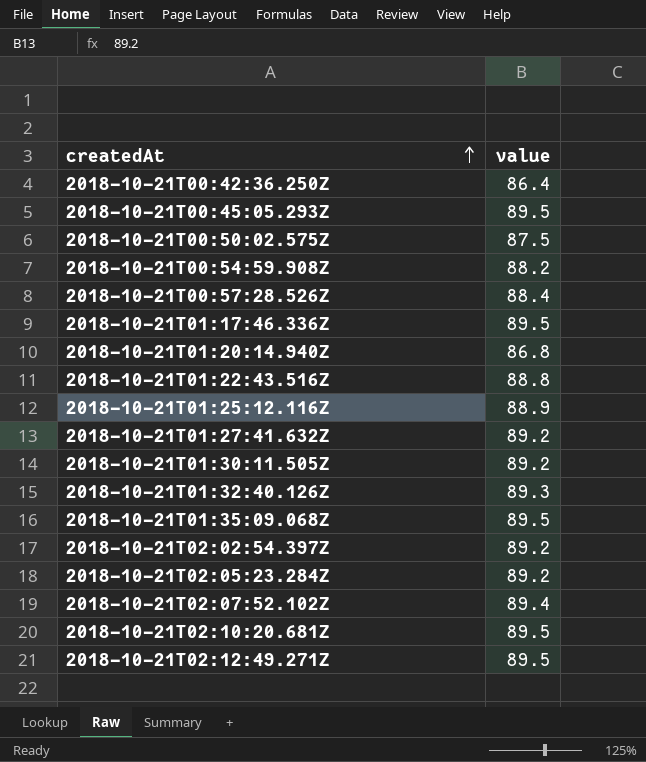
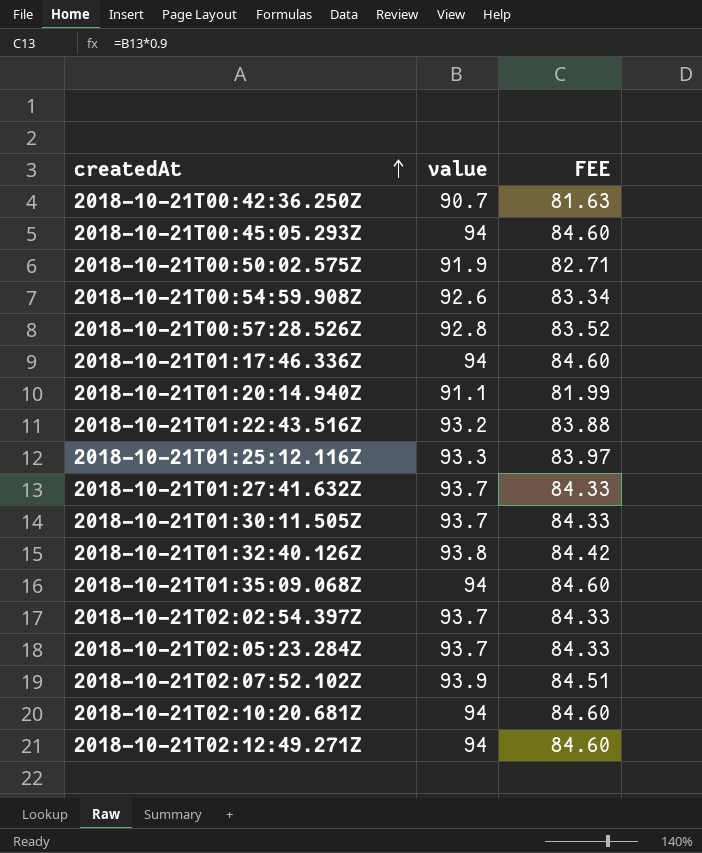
column FEE | formula: none -> [value] * 0.9
2018-10-21T00:42:36.250Z | value: 86.4 -> 90.7
2018-10-21T00:45:05.293Z | value: 89.5 -> 94
2018-10-21T00:50:02.575Z | value: 87.5 -> 91.9
2018-10-21T00:54:59.908Z | value: 88.2 -> 92.6
2018-10-21T00:57:28.526Z | value: 88.4 -> 92.8
2018-10-21T01:17:46.336Z | value: 89.5 -> 94
2018-10-21T01:20:14.940Z | value: 86.8 -> 91.1
2018-10-21T01:22:43.516Z | value: 88.8 -> 93.2
2018-10-21T01:25:12.116Z | value: 88.9 -> 93.3
2018-10-21T01:27:41.632Z | value: 89.2 -> 93.7
2018-10-21T01:30:11.505Z | value: 89.2 -> 93.7
2018-10-21T01:32:40.126Z | value: 89.3 -> 93.8
2018-10-21T01:35:09.068Z | value: 89.5 -> 94
2018-10-21T02:02:54.397Z | value: 89.2 -> 93.7
2018-10-21T02:05:23.284Z | value: 89.2 -> 93.7
2018-10-21T02:07:52.102Z | value: 89.4 -> 93.9
2018-10-21T02:10:20.681Z | value: 89.5 -> 94
2018-10-21T02:12:49.271Z | value: 89.5 -> 94

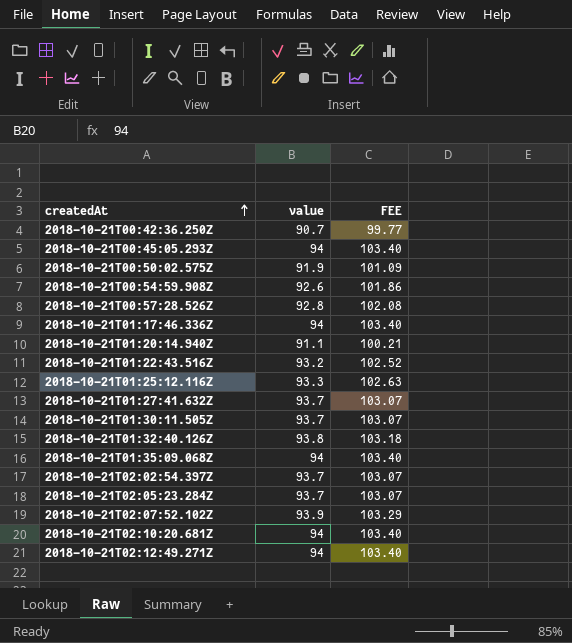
column FEE | formula: [value] * 0.9 -> [value] * 1.1

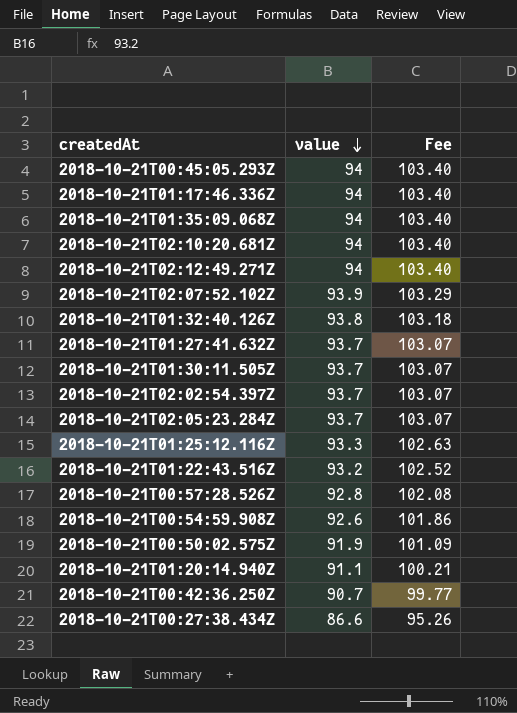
row order: createdAt ascending -> value descending
column name: FEE -> Fee
row 2018-10-21T00:27:38.434Z: none -> 86.6 | 95.26

